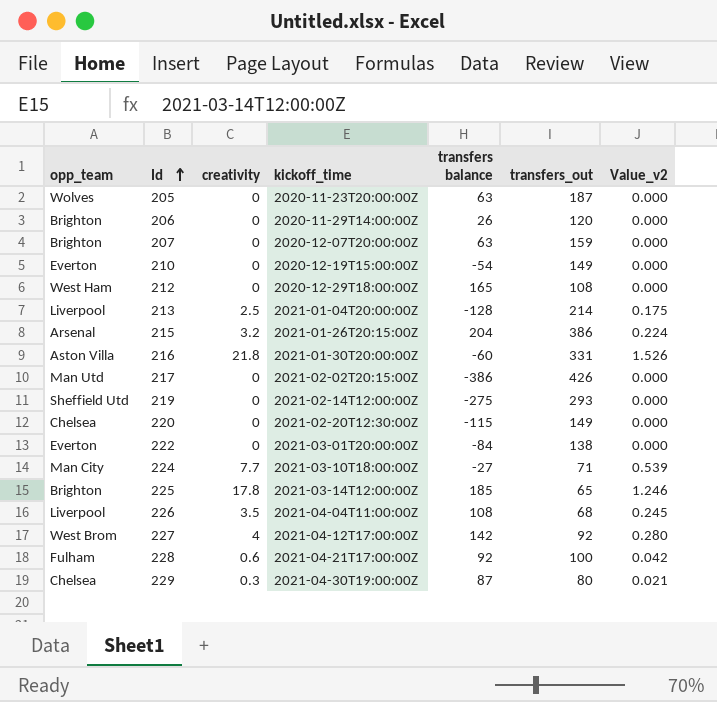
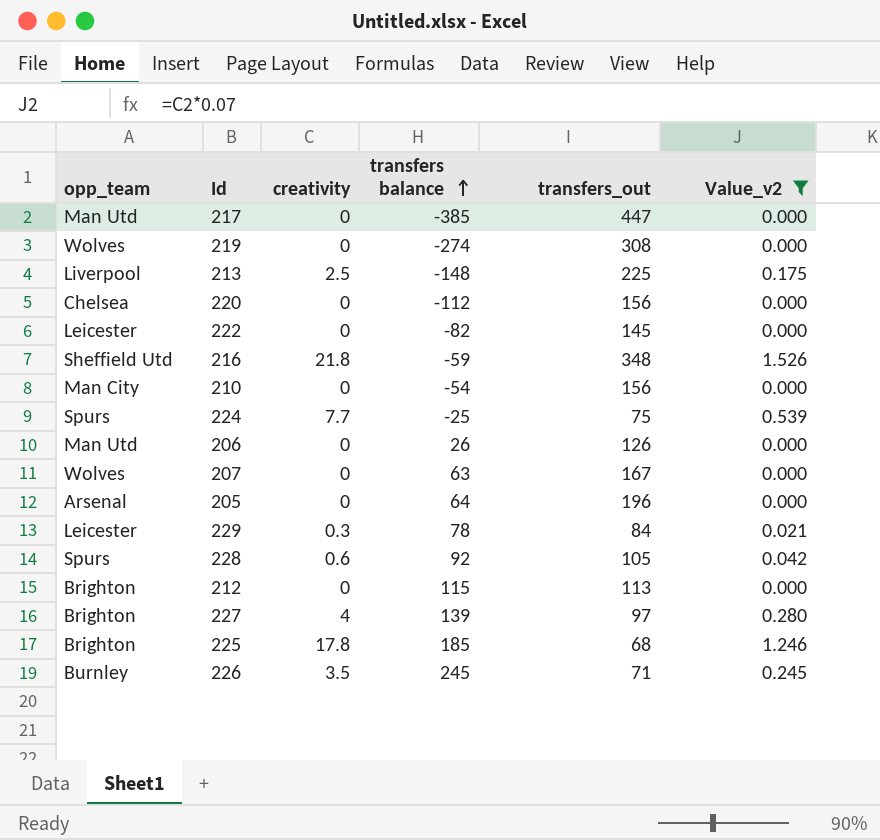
filter: none -> Value_v2 != 0.224
row order: Id ascending -> transfers balance ascending
column kickoff_time | position: 4 -> none
217 | transfers balance: -386 -> -385
217 | transfers_out: 426 -> 447
219 | opp_team: Sheffield Utd -> Wolves
219 | transfers balance: -275 -> -274
219 | transfers_out: 293 -> 308
213 | transfers balance: -128 -> -148
213 | transfers_out: 214 -> 225
220 | transfers balance: -115 -> -112
220 | transfers_out: 149 -> 156
222 | opp_team: Everton -> Leicester
222 | transfers balance: -84 -> -82
222 | transfers_out: 138 -> 145
216 | opp_team: Aston Villa -> Sheffield Utd
216 | transfers balance: -60 -> -59
216 | transfers_out: 331 -> 348
210 | opp_team: Everton -> Man City
210 | transfers_out: 149 -> 156
224 | opp_team: Man City -> Spurs
224 | transfers balance: -27 -> -25
224 | transfers_out: 71 -> 75
206 | opp_team: Brighton -> Man Utd
206 | transfers_out: 120 -> 126
207 | opp_team: Brighton -> Wolves
207 | transfers_out: 159 -> 167
205 | opp_team: Wolves -> Arsenal
205 | transfers balance: 63 -> 64
205 | transfers_out: 187 -> 196
229 | opp_team: Chelsea -> Leicester
229 | transfers balance: 87 -> 78
229 | transfers_out: 80 -> 84
228 | opp_team: Fulham -> Spurs
228 | transfers_out: 100 -> 105
212 | opp_team: West Ham -> Brighton
212 | transfers balance: 165 -> 115
212 | transfers_out: 108 -> 113
227 | opp_team: West Brom -> Brighton
227 | transfers balance: 142 -> 139
227 | transfers_out: 92 -> 97
225 | transfers_out: 65 -> 68
226 | opp_team: Liverpool -> Burnley
226 | transfers balance: 108 -> 245
226 | transfers_out: 68 -> 71

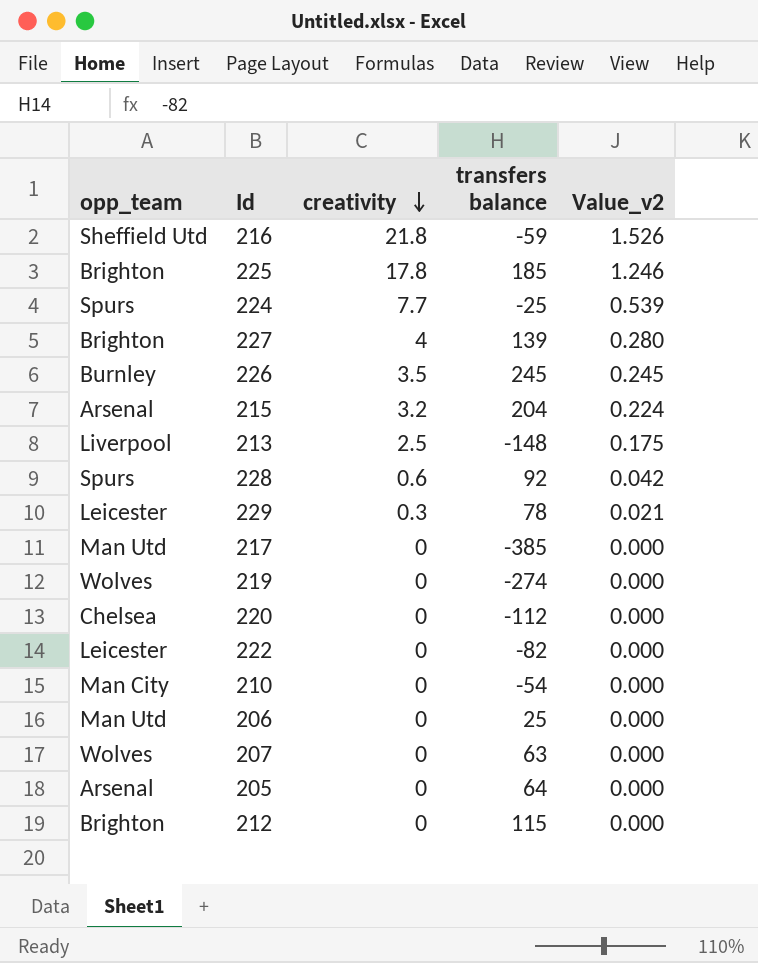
filter: Value_v2 != 0.224 -> none
row order: transfers balance ascending -> creativity descending
column transfers_out | position: 5 -> none
206 | transfers balance: 26 -> 25

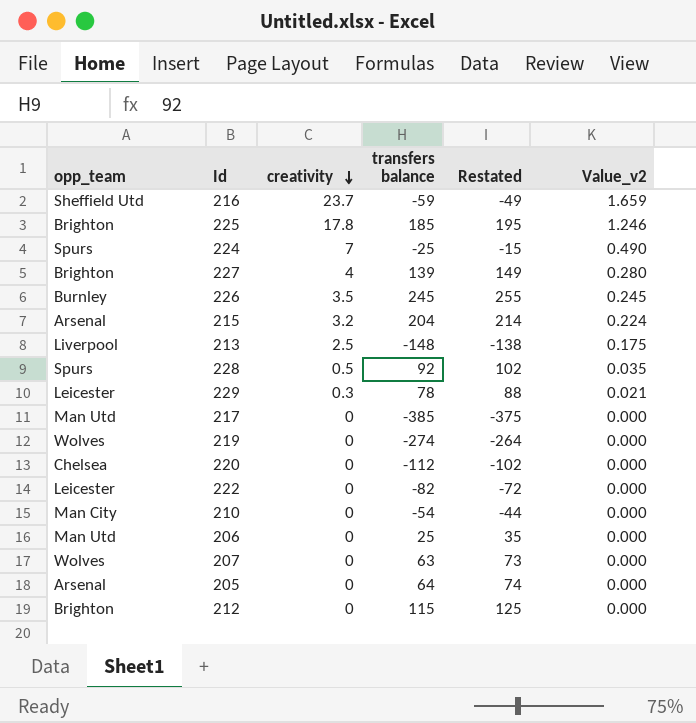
column Restated | formula: none -> [transfers balance] + 10
216 | creativity: 21.8 -> 23.7
216 | Value_v2: 1.526 -> 1.659
224 | creativity: 7.7 -> 7
224 | Value_v2: 0.539 -> 0.490
228 | creativity: 0.6 -> 0.5
228 | Value_v2: 0.042 -> 0.035

